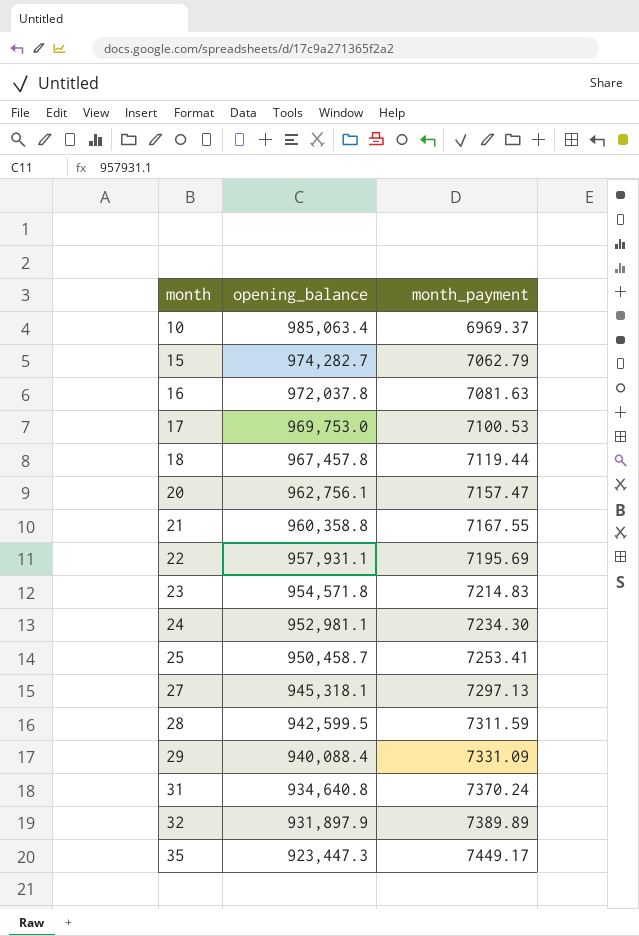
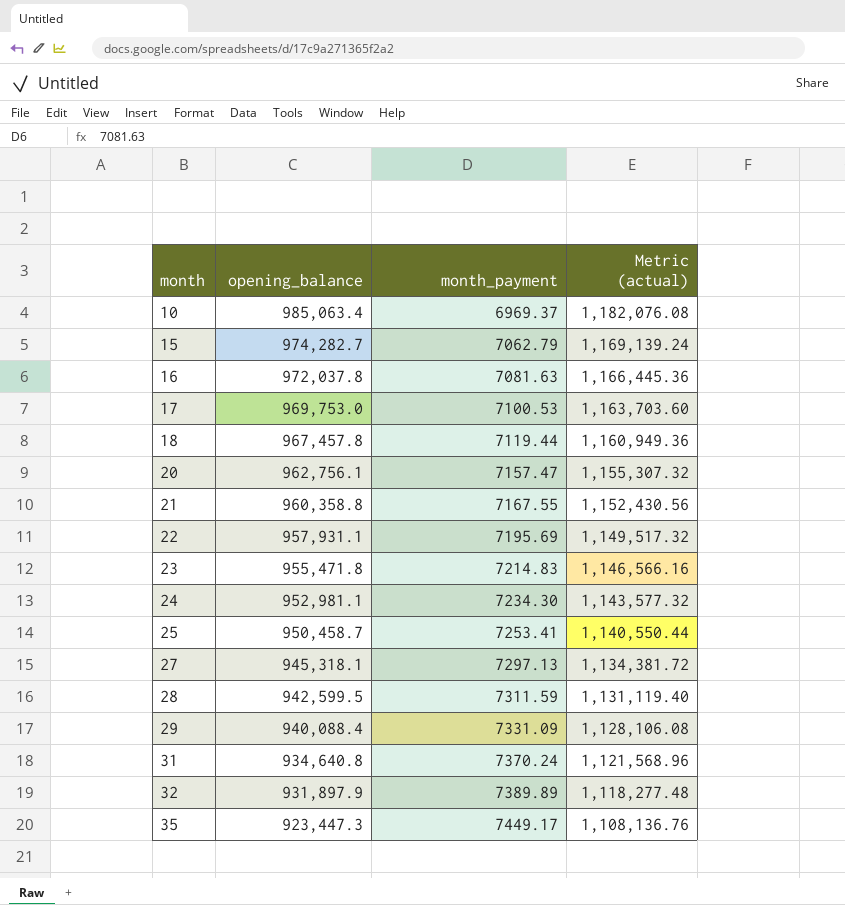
column Metric (actual) | formula: none -> [opening_balance] * 1.2
23 | opening_balance: 954,571.8 -> 955,471.8

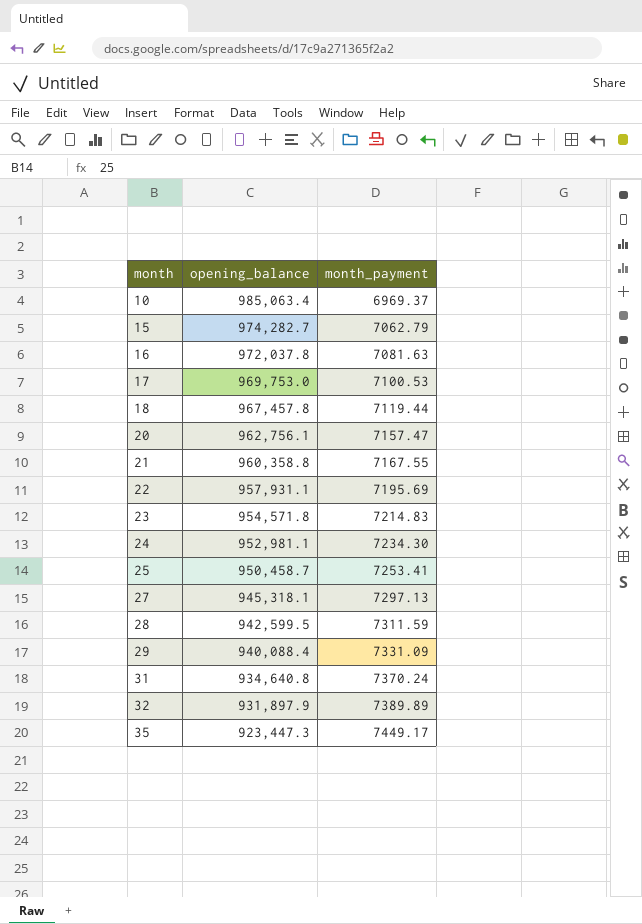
column Metric (actual) | formula: [opening_balance] * 1.2 -> none
23 | opening_balance: 955,471.8 -> 954,571.8

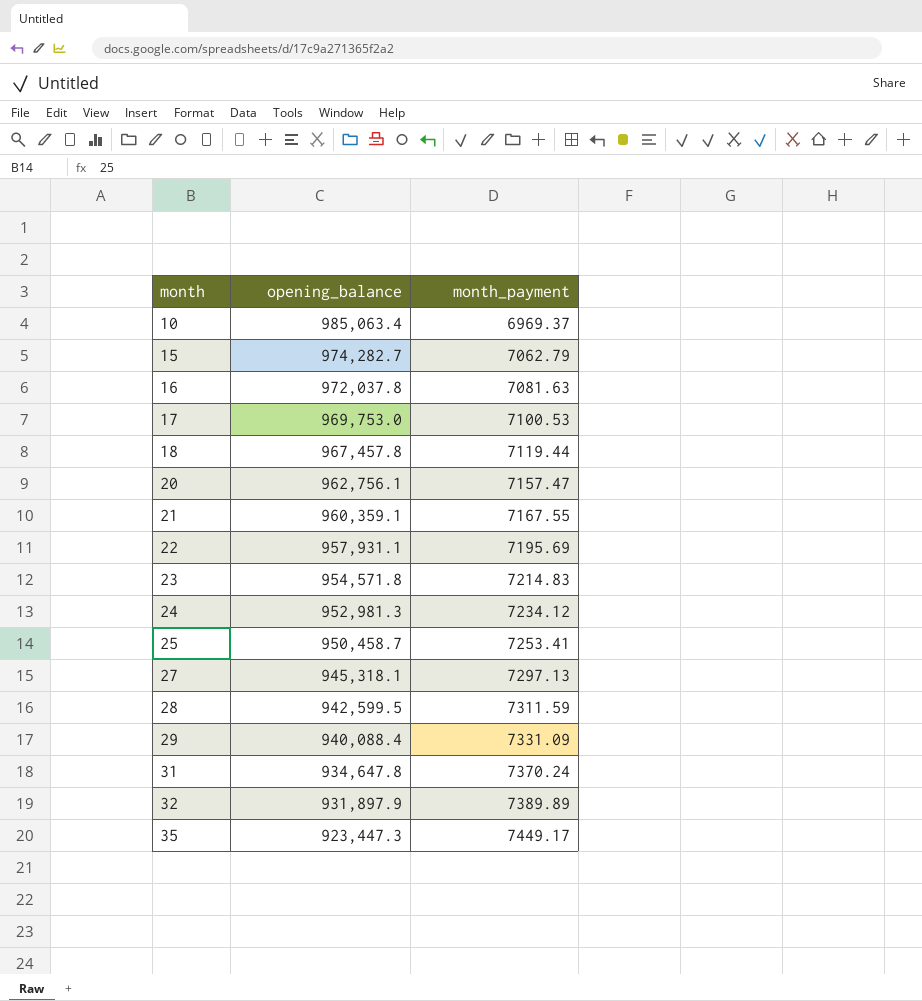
21 | opening_balance: 960,358.8 -> 960,359.1
24 | opening_balance: 952,981.1 -> 952,981.3
24 | month_payment: 7234.30 -> 7234.12
31 | opening_balance: 934,640.8 -> 934,647.8

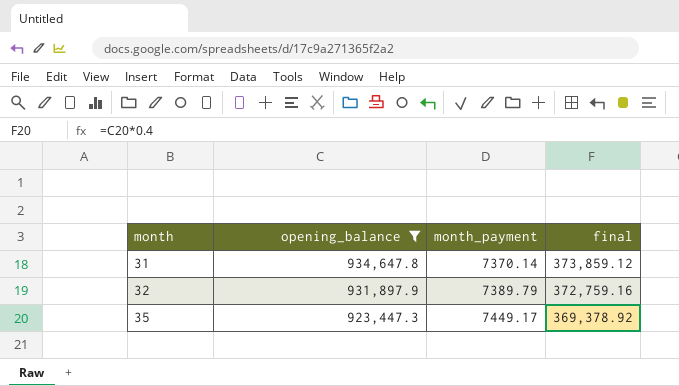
filter: none -> opening_balance <= 934,647.8
column final | formula: none -> [opening_balance] * 0.4
31 | month_payment: 7370.24 -> 7370.14
32 | month_payment: 7389.89 -> 7389.79

